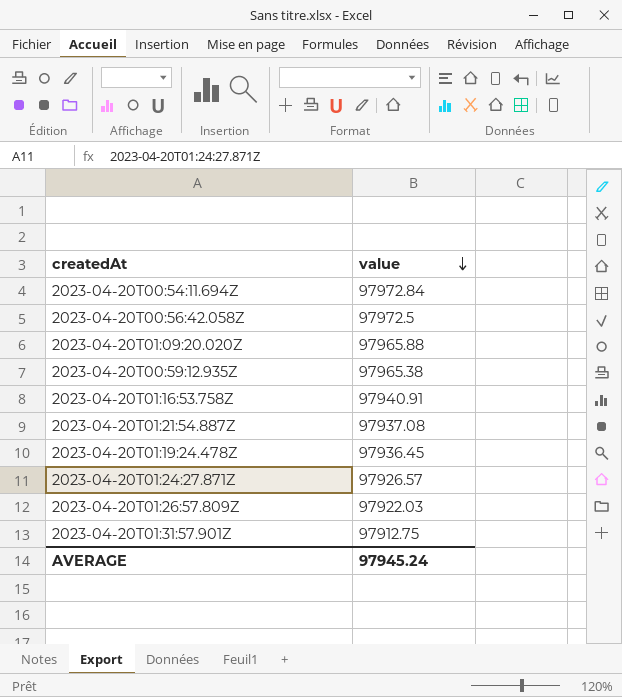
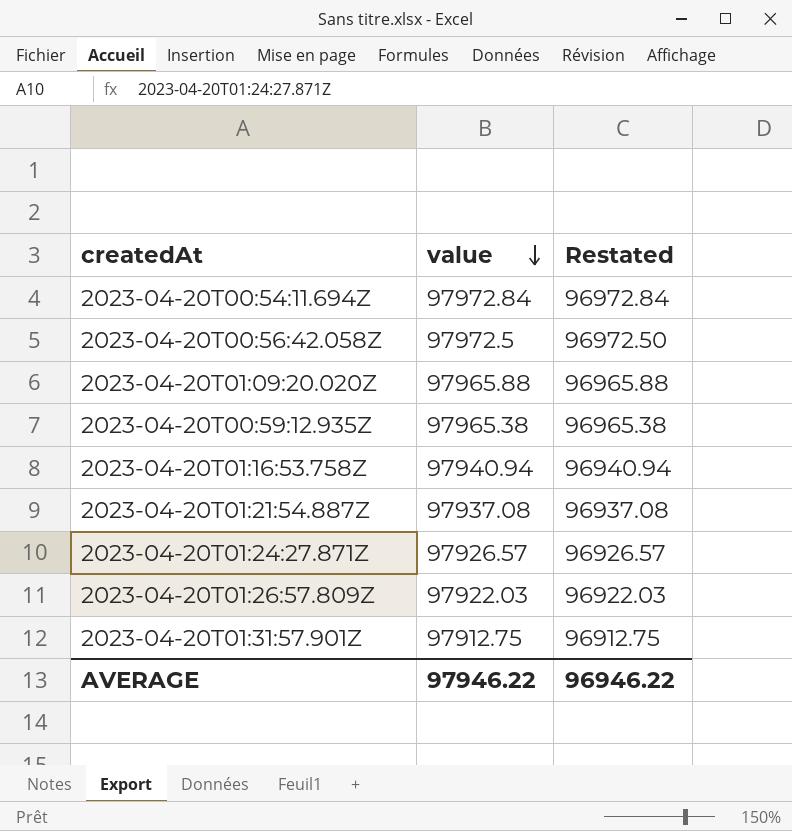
column Restated | formula: none -> [value] - 1000
row 2023-04-20T01:19:24.478Z: 97936.45 -> none
2023-04-20T01:16:53.758Z | value: 97940.91 -> 97940.94
AVERAGE | value: 97945.24 -> 97946.22

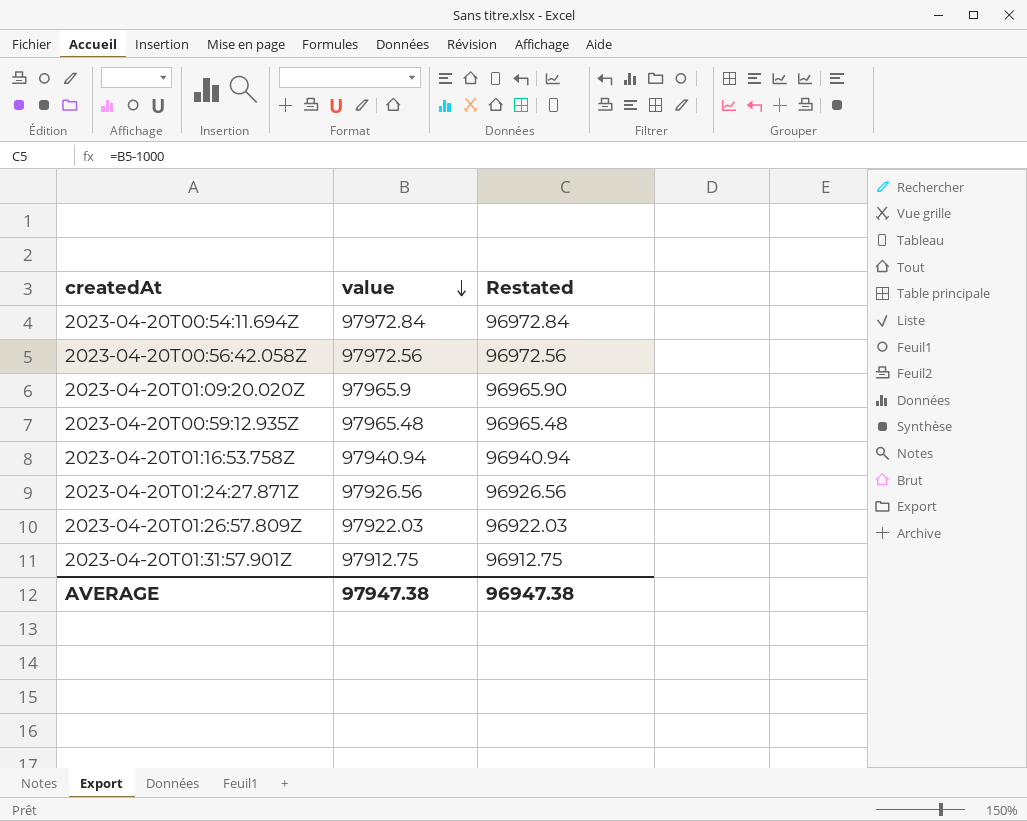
row 2023-04-20T01:21:54.887Z: 97937.08 | 96937.08 -> none
2023-04-20T00:56:42.058Z | value: 97972.5 -> 97972.56
2023-04-20T00:56:42.058Z | Restated: 96972.50 -> 96972.56
2023-04-20T01:09:20.020Z | value: 97965.88 -> 97965.9
2023-04-20T01:09:20.020Z | Restated: 96965.88 -> 96965.90
2023-04-20T00:59:12.935Z | value: 97965.38 -> 97965.48
2023-04-20T00:59:12.935Z | Restated: 96965.38 -> 96965.48
2023-04-20T01:24:27.871Z | value: 97926.57 -> 97926.56
2023-04-20T01:24:27.871Z | Restated: 96926.57 -> 96926.56
AVERAGE | value: 97946.22 -> 97947.38
AVERAGE | Restated: 96946.22 -> 96947.38

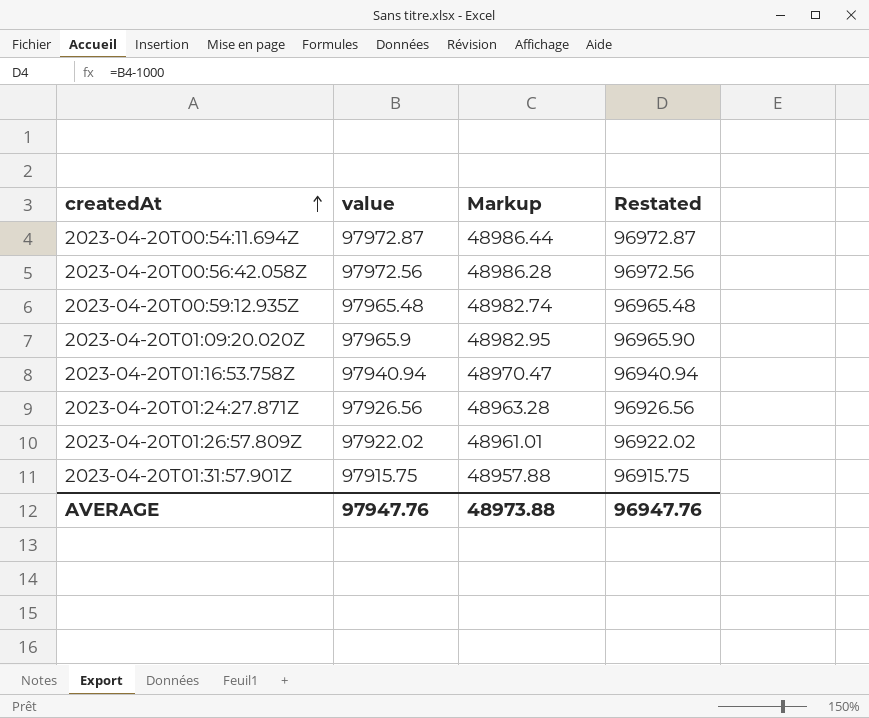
row order: value descending -> createdAt ascending
column Markup | formula: none -> [value] * 0.5
2023-04-20T00:54:11.694Z | value: 97972.84 -> 97972.87
2023-04-20T00:54:11.694Z | Restated: 96972.84 -> 96972.87
2023-04-20T01:26:57.809Z | value: 97922.03 -> 97922.02
2023-04-20T01:26:57.809Z | Restated: 96922.03 -> 96922.02
2023-04-20T01:31:57.901Z | value: 97912.75 -> 97915.75
2023-04-20T01:31:57.901Z | Restated: 96912.75 -> 96915.75
AVERAGE | value: 97947.38 -> 97947.76
AVERAGE | Restated: 96947.38 -> 96947.76

